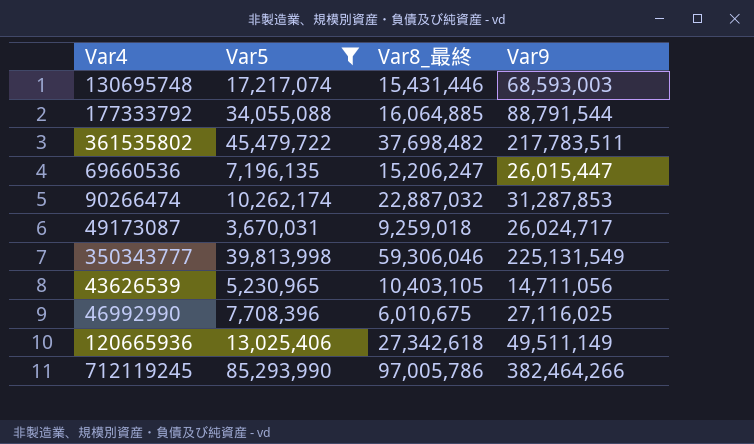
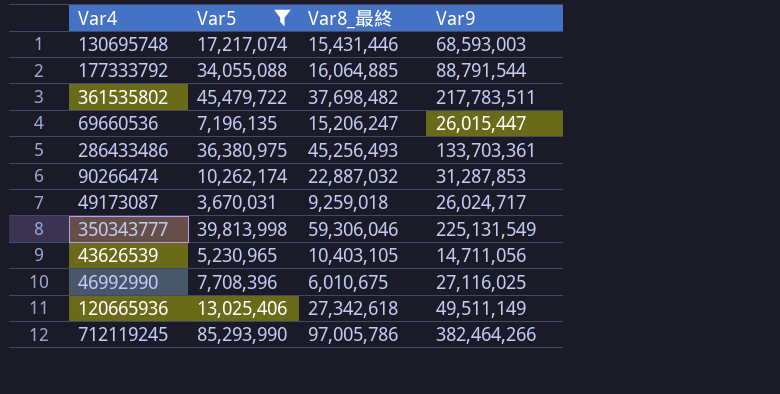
row 286433486: none -> 36,380,975 | 45,256,493 | 133,703,361

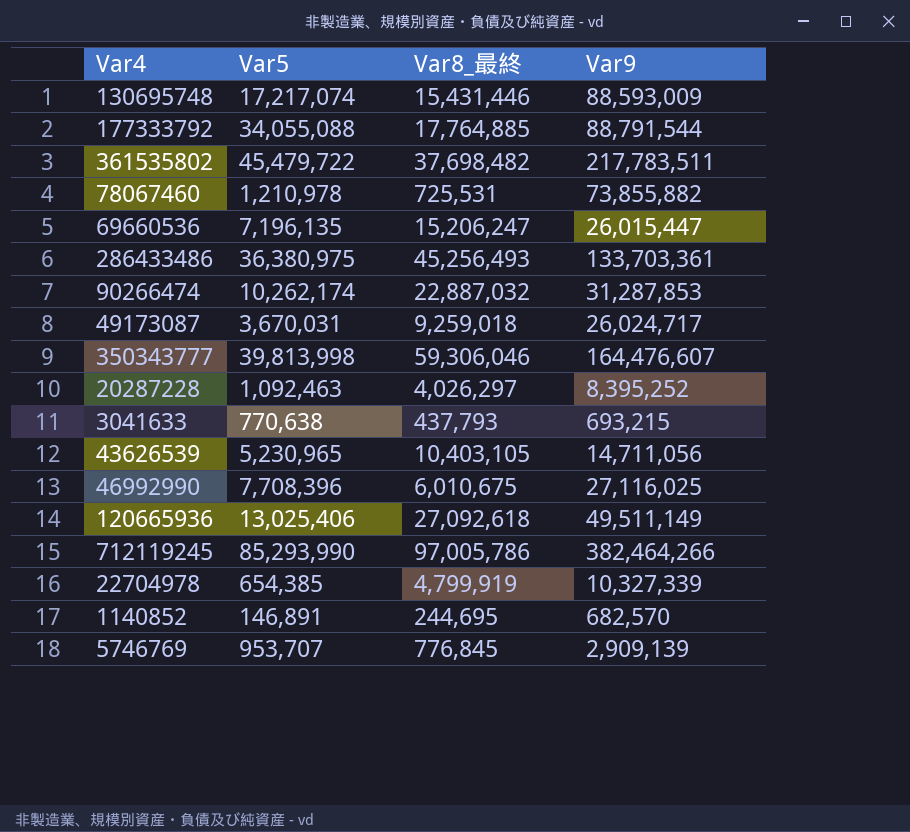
filter: Var5 >= 3,670,031 -> none
130695748 | Var9: 68,593,003 -> 88,593,009
177333792 | Var8_最終: 16,064,885 -> 17,764,885
350343777 | Var9: 225,131,549 -> 164,476,607
120665936 | Var8_最終: 27,342,618 -> 27,092,618

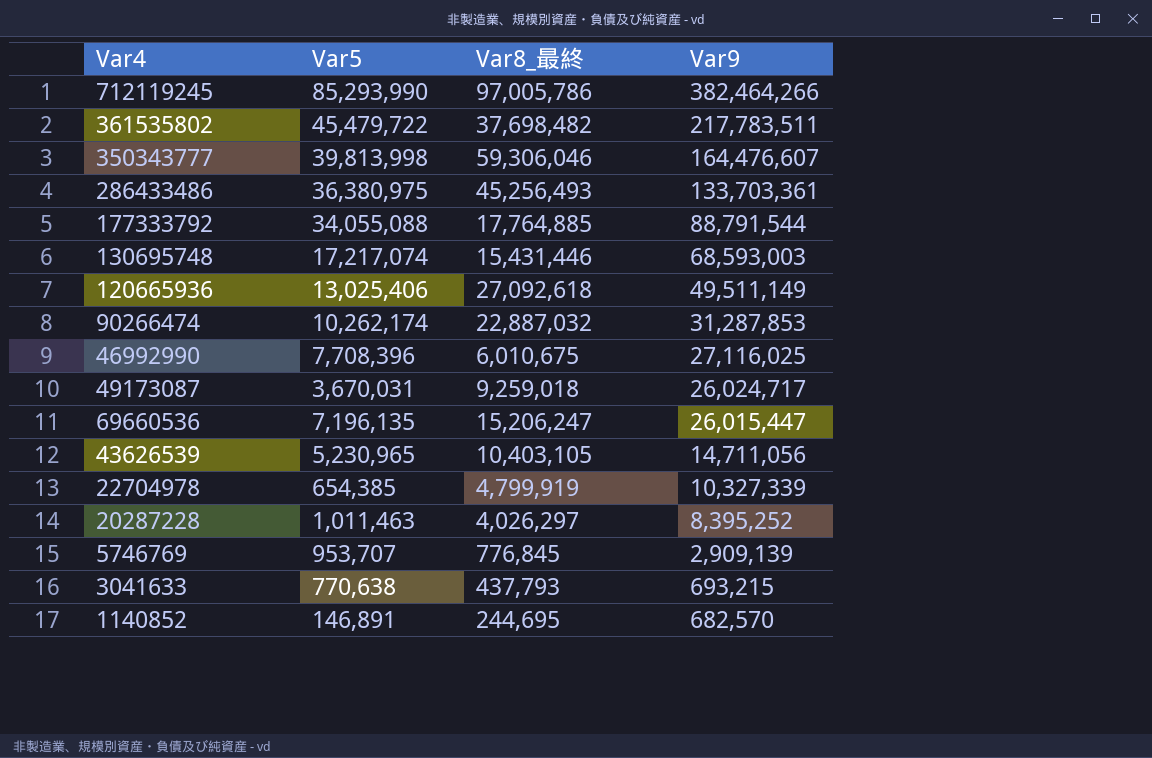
row order: none -> Var9 descending
row 78067460: 1,210,978 | 725,531 | 73,855,882 -> none
130695748 | Var9: 88,593,009 -> 68,593,003
20287228 | Var5: 1,092,463 -> 1,011,463

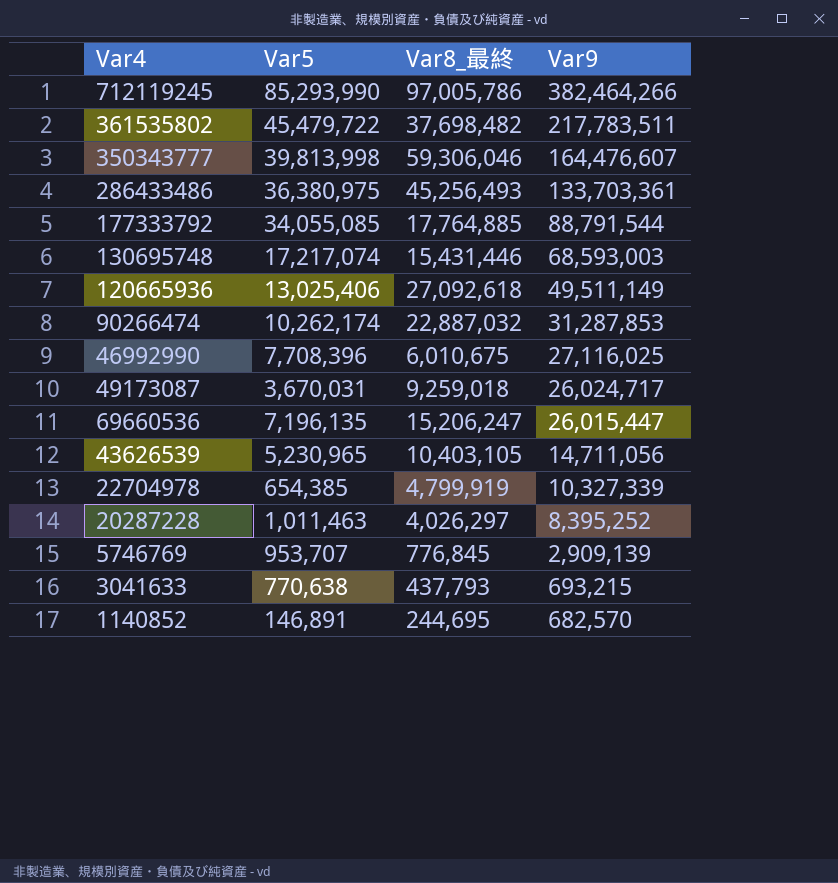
177333792 | Var5: 34,055,088 -> 34,055,085

